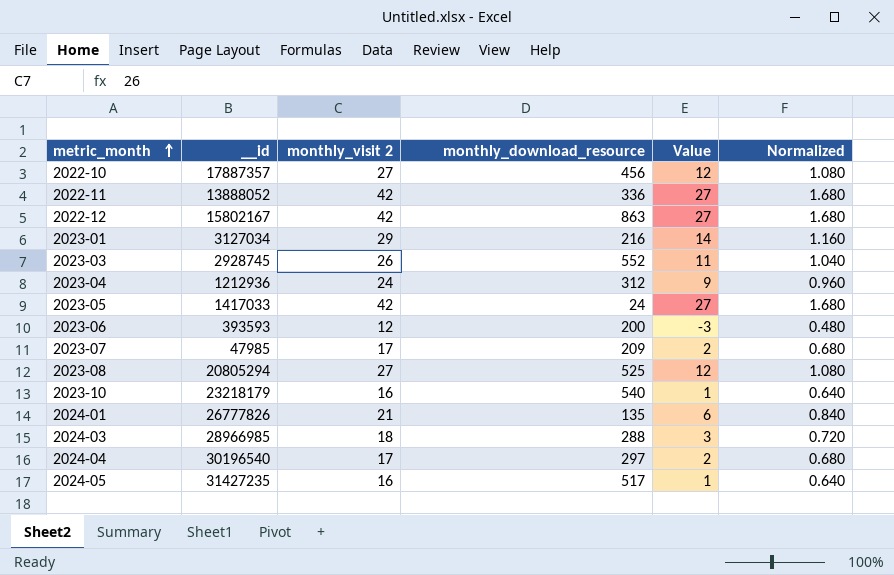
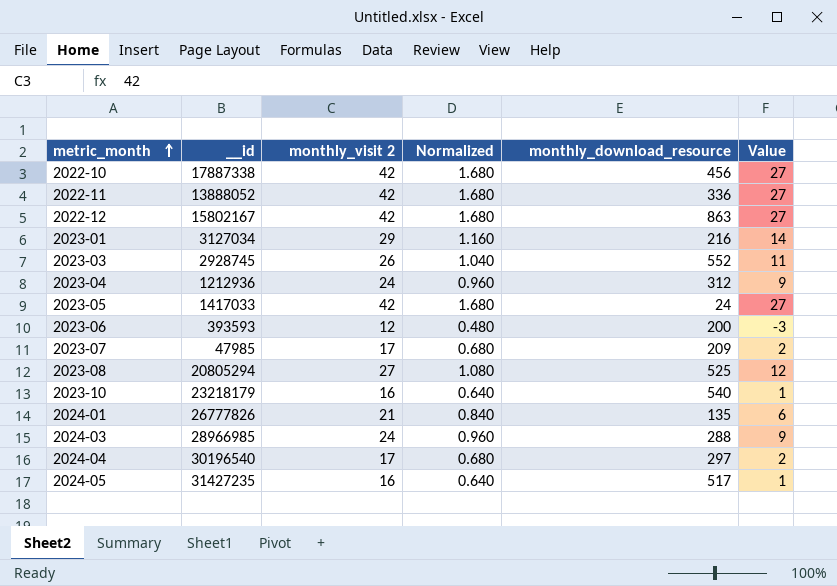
column Normalized | position: 6 -> 4
2022-10 | __id: 17887357 -> 17887338
2022-10 | monthly_visit 2: 27 -> 42
2022-10 | Normalized: 1.080 -> 1.680
2022-10 | Value: 12 -> 27
2024-03 | monthly_visit 2: 18 -> 24
2024-03 | Normalized: 0.720 -> 0.960
2024-03 | Value: 3 -> 9

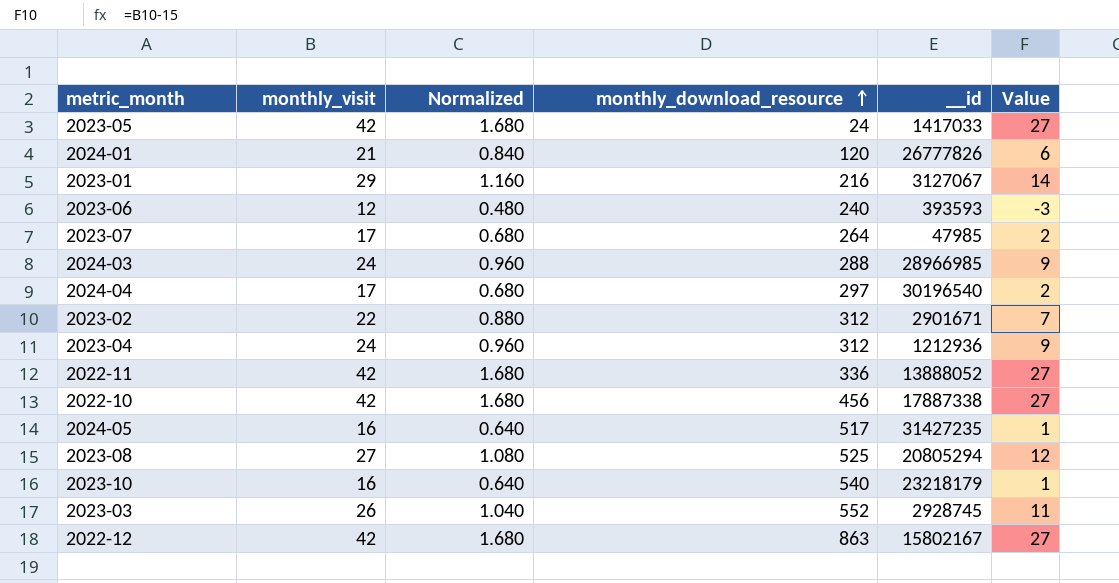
row order: metric_month ascending -> monthly_download_resource ascending
column name: monthly_visit 2 -> monthly_visit
column __id | position: 2 -> 5
2024-01 | monthly_download_resource: 135 -> 120
2023-01 | __id: 3127034 -> 3127067
2023-06 | monthly_download_resource: 200 -> 240
2023-07 | monthly_download_resource: 209 -> 264
row 2023-02: none -> 22 | 0.880 | 312 | 2901671 | 7

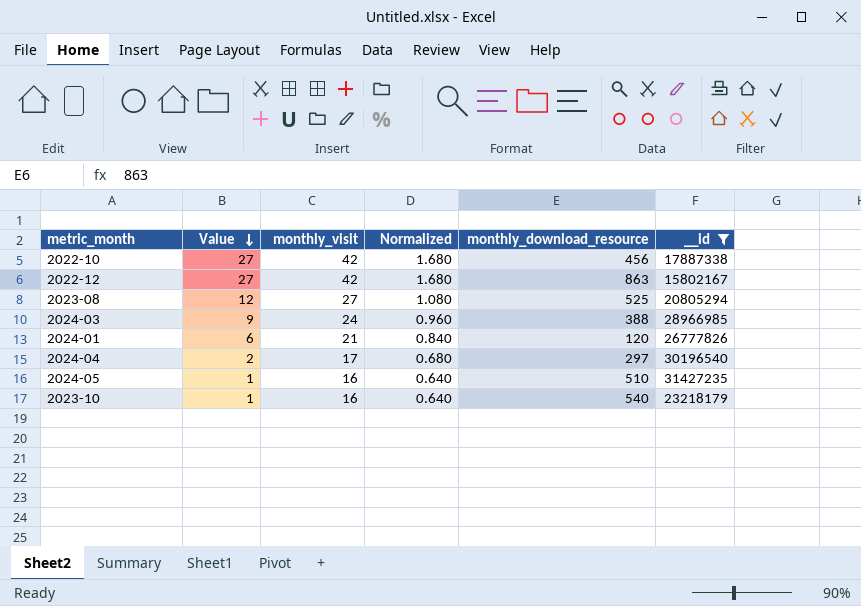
filter: none -> __id >= 15802167
row order: monthly_download_resource ascending -> Value descending
column Value | position: 6 -> 2
2024-03 | monthly_download_resource: 288 -> 388
2024-05 | monthly_download_resource: 517 -> 510

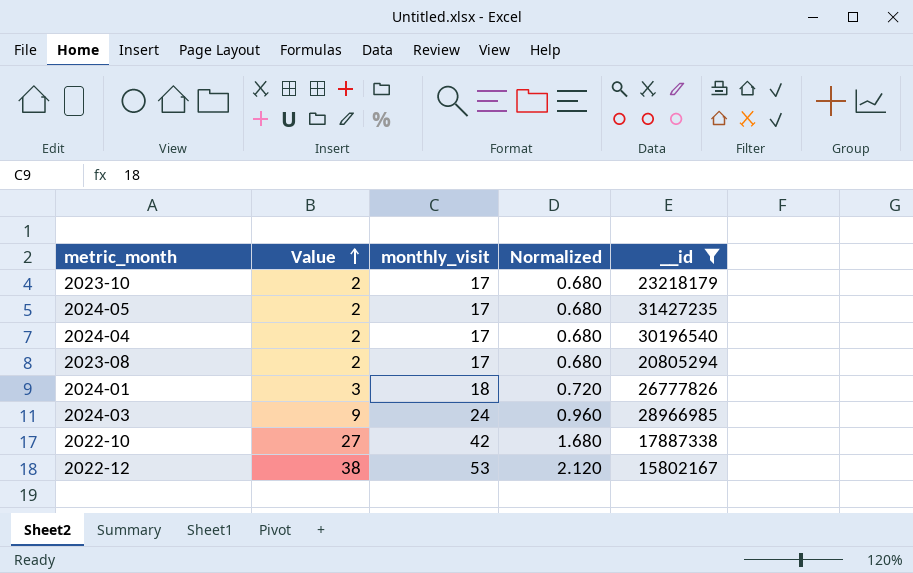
row order: Value descending -> Value ascending
column monthly_download_resource | position: 5 -> none
2023-10 | Value: 1 -> 2
2023-10 | monthly_visit: 16 -> 17
2023-10 | Normalized: 0.640 -> 0.680
2024-05 | Value: 1 -> 2
2024-05 | monthly_visit: 16 -> 17
2024-05 | Normalized: 0.640 -> 0.680
2023-08 | Value: 12 -> 2
2023-08 | monthly_visit: 27 -> 17
2023-08 | Normalized: 1.080 -> 0.680
2024-01 | Value: 6 -> 3
2024-01 | monthly_visit: 21 -> 18
2024-01 | Normalized: 0.840 -> 0.720
2022-12 | Value: 27 -> 38
2022-12 | monthly_visit: 42 -> 53
2022-12 | Normalized: 1.680 -> 2.120

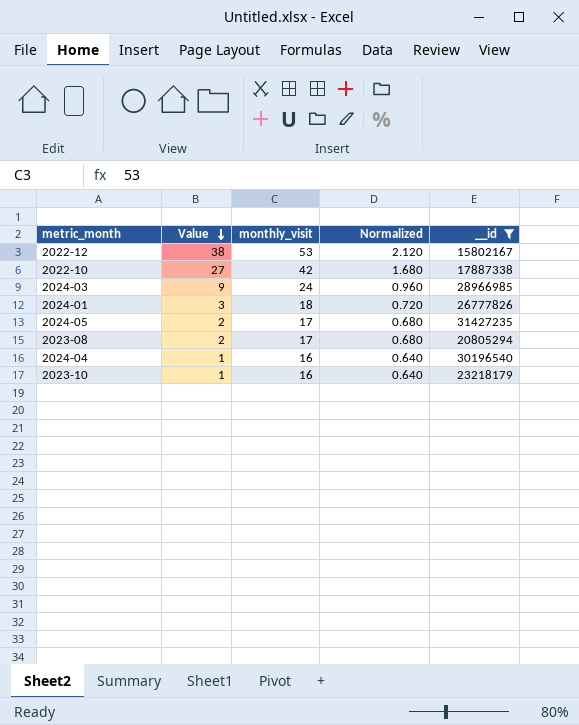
row order: Value ascending -> Value descending
2024-04 | Value: 2 -> 1
2024-04 | monthly_visit: 17 -> 16
2024-04 | Normalized: 0.680 -> 0.640
2023-10 | Value: 2 -> 1
2023-10 | monthly_visit: 17 -> 16
2023-10 | Normalized: 0.680 -> 0.640

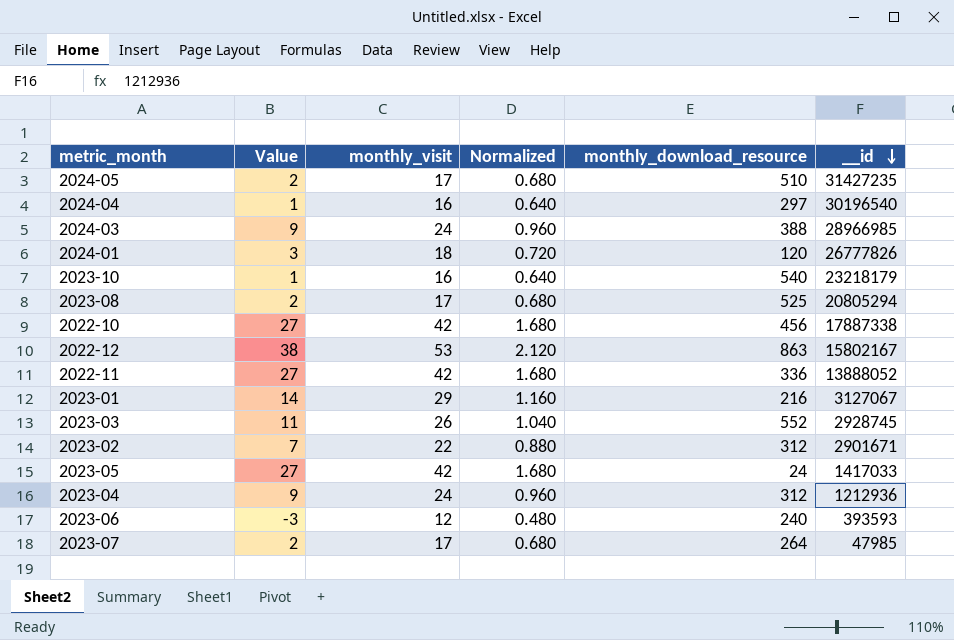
filter: __id >= 15802167 -> none
row order: Value descending -> __id descending
column monthly_download_resource | position: none -> 5

